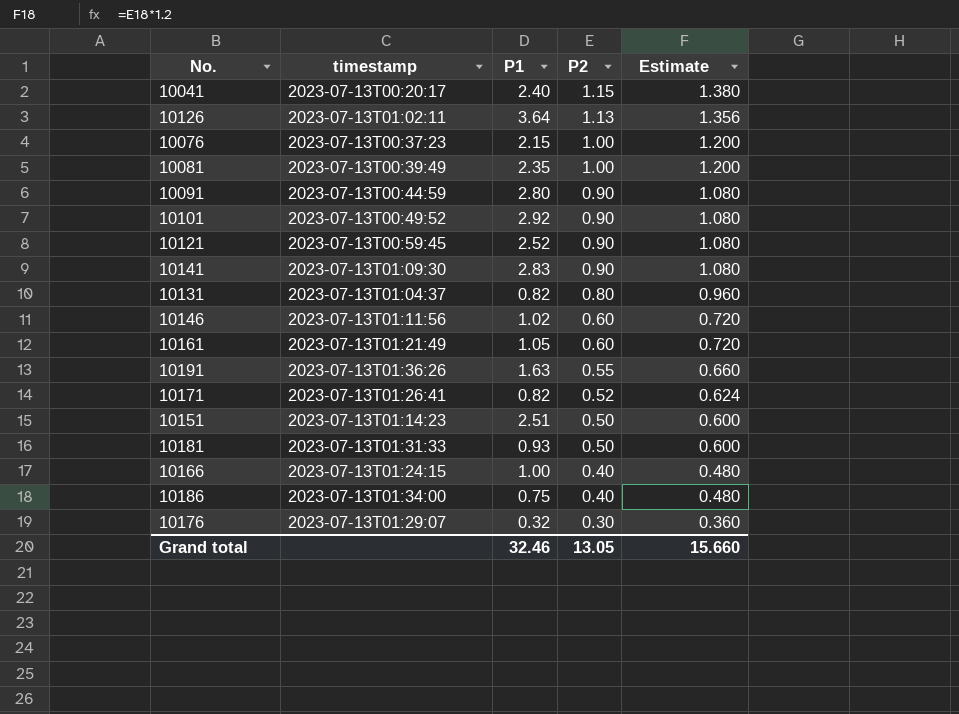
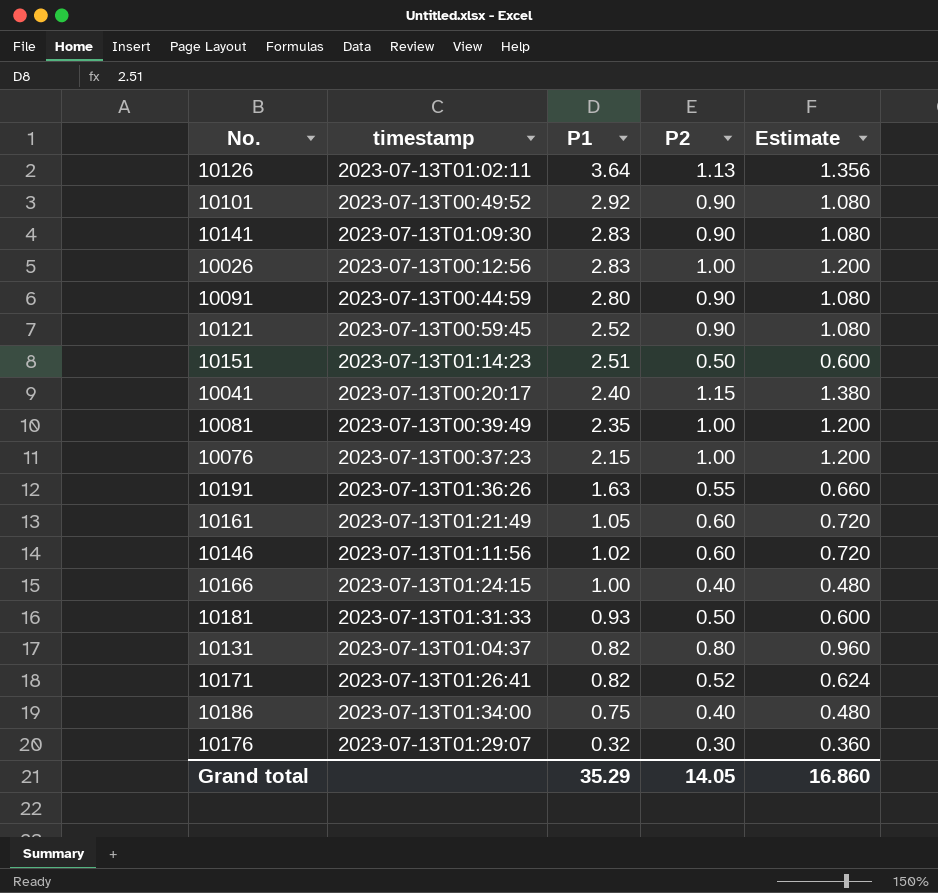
row order: P2 descending -> P1 descending
row 10026: none -> 2023-07-13T00:12:56 | 2.83 | 1.00 | 1.200
Grand total | P1: 32.46 -> 35.29
Grand total | P2: 13.05 -> 14.05
Grand total | Estimate: 15.660 -> 16.860

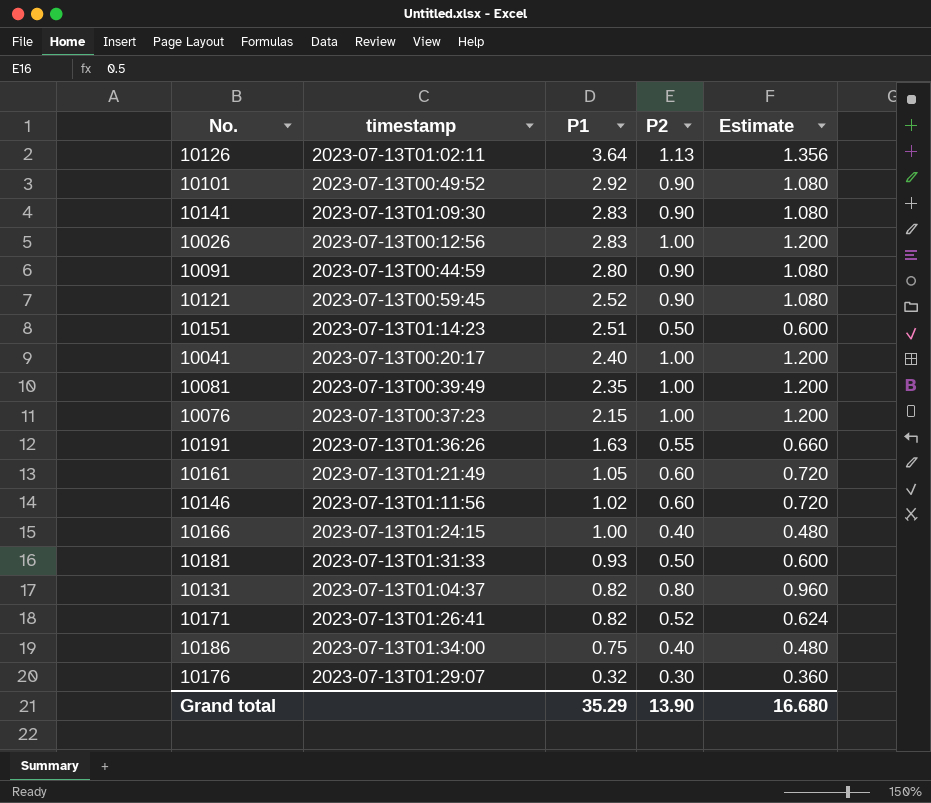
10041 | P2: 1.15 -> 1.00
10041 | Estimate: 1.380 -> 1.200
Grand total | P2: 14.05 -> 13.90
Grand total | Estimate: 16.860 -> 16.680

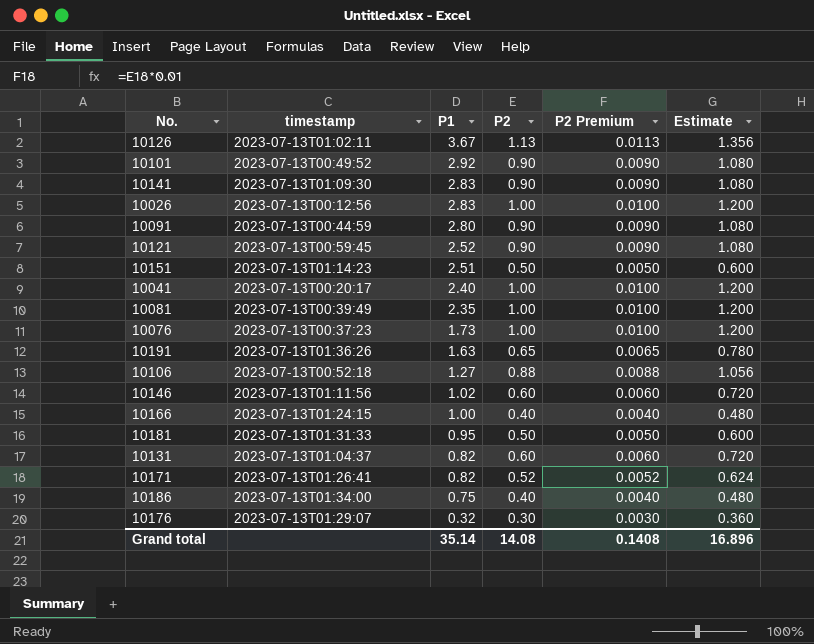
column P2 Premium | formula: none -> [P2] * 0.01
row 10161: 2023-07-13T01:21:49 | 1.05 | 0.60 | 0.720 -> none
10126 | P1: 3.64 -> 3.67
10076 | P1: 2.15 -> 1.73
10191 | P2: 0.55 -> 0.65
10191 | Estimate: 0.660 -> 0.780
row 10106: none -> 2023-07-13T00:52:18 | 1.27 | 0.88 | 0.0088 | 1.056
10181 | P1: 0.93 -> 0.95
10131 | P2: 0.80 -> 0.60
10131 | Estimate: 0.960 -> 0.720
Grand total | P1: 35.29 -> 35.14
Grand total | P2: 13.90 -> 14.08
Grand total | Estimate: 16.680 -> 16.896

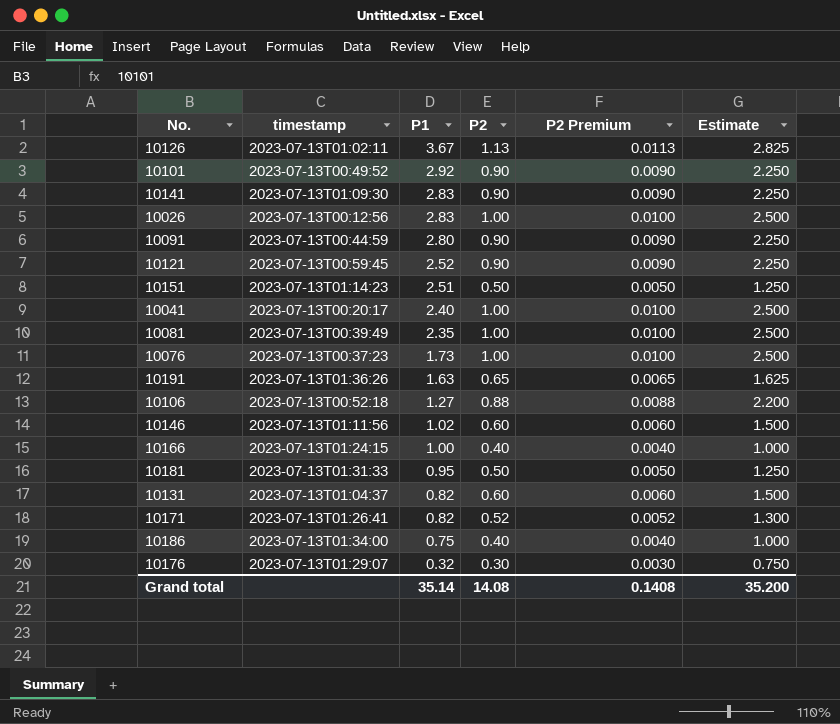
column Estimate | formula: [P2] * 1.2 -> [P2] * 2.5
Grand total | Estimate: 16.896 -> 35.200

